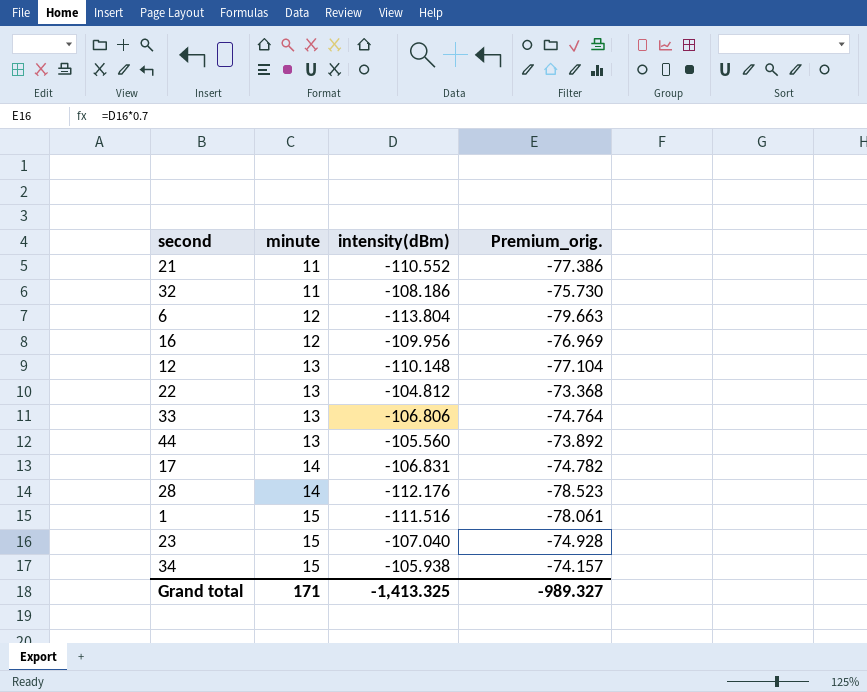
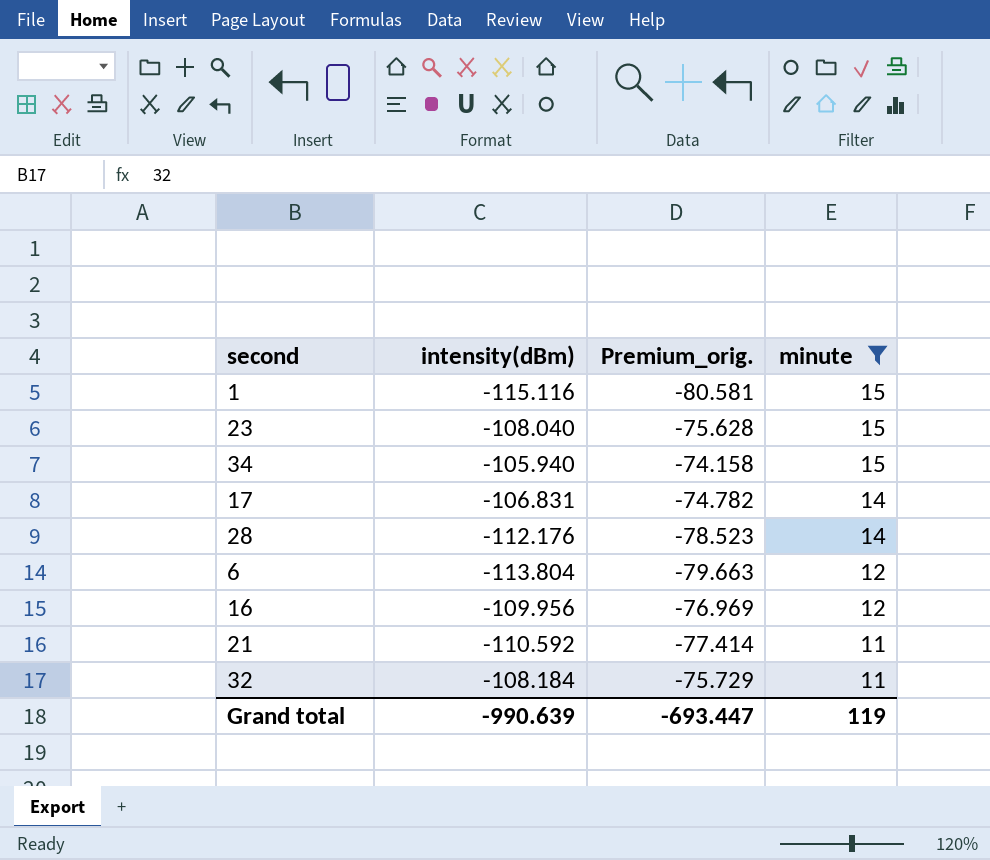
filter: none -> minute != 13
row order: minute ascending -> minute descending
column minute | position: 2 -> 4
1 | intensity(dBm): -111.516 -> -115.116
1 | Premium_orig.: -78.061 -> -80.581
23 | intensity(dBm): -107.040 -> -108.040
23 | Premium_orig.: -74.928 -> -75.628
34 | intensity(dBm): -105.938 -> -105.940
34 | Premium_orig.: -74.157 -> -74.158
21 | intensity(dBm): -110.552 -> -110.592
21 | Premium_orig.: -77.386 -> -77.414
32 | intensity(dBm): -108.186 -> -108.184
32 | Premium_orig.: -75.730 -> -75.729
Grand total | intensity(dBm): -1,413.325 -> -990.639
Grand total | Premium_orig.: -989.327 -> -693.447
Grand total | minute: 171 -> 119

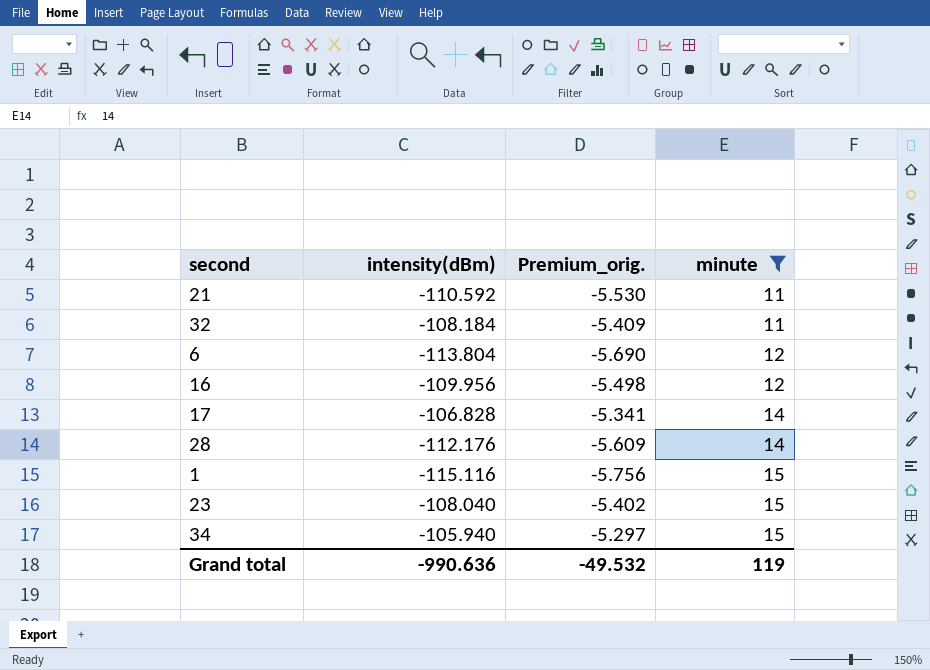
row order: minute descending -> minute ascending
column Premium_orig. | formula: [intensity(dBm)] * 0.7 -> [intensity(dBm)] * 0.05
17 | intensity(dBm): -106.831 -> -106.828
Grand total | intensity(dBm): -990.639 -> -990.636
Grand total | Premium_orig.: -693.447 -> -49.532

